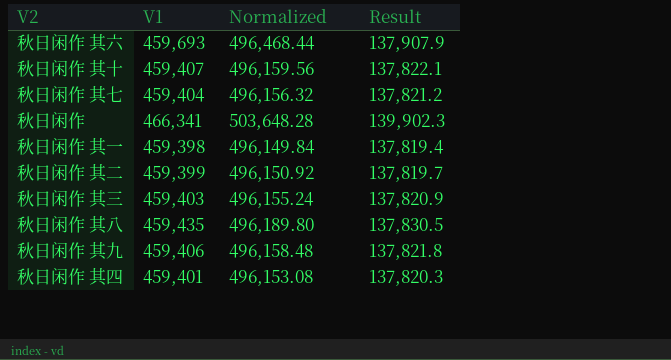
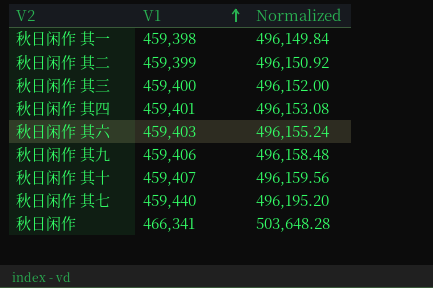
row order: none -> V1 ascending
column Result | formula: [V1] * 0.3 -> none
row 秋日闲作 其八: 459,435 | 496,189.80 | 137,830.5 -> none
秋日闲作 其三 | V1: 459,403 -> 459,400
秋日闲作 其三 | Normalized: 496,155.24 -> 496,152.00
秋日闲作 其六 | V1: 459,693 -> 459,403
秋日闲作 其六 | Normalized: 496,468.44 -> 496,155.24
秋日闲作 其七 | V1: 459,404 -> 459,440
秋日闲作 其七 | Normalized: 496,156.32 -> 496,195.20

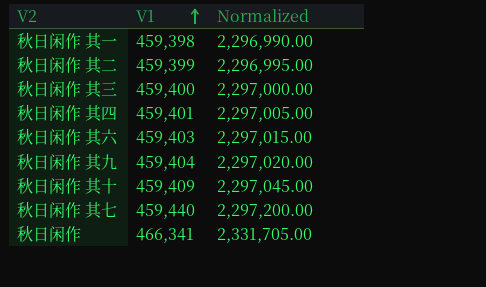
column Normalized | formula: [V1] * 1.08 -> [V1] * 5
秋日闲作 其九 | V1: 459,406 -> 459,404
秋日闲作 其十 | V1: 459,407 -> 459,409

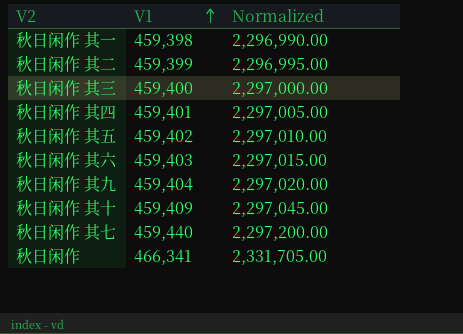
row 秋日闲作 其五: none -> 459,402 | 2,297,010.00

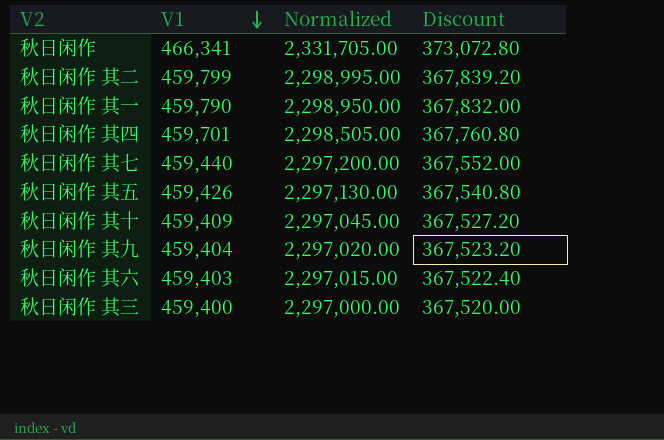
row order: V1 ascending -> V1 descending
column Discount | formula: none -> [V1] * 0.8
秋日闲作 其二 | V1: 459,399 -> 459,799
秋日闲作 其二 | Normalized: 2,296,995.00 -> 2,298,995.00
秋日闲作 其一 | V1: 459,398 -> 459,790
秋日闲作 其一 | Normalized: 2,296,990.00 -> 2,298,950.00
秋日闲作 其四 | V1: 459,401 -> 459,701
秋日闲作 其四 | Normalized: 2,297,005.00 -> 2,298,505.00
秋日闲作 其五 | V1: 459,402 -> 459,426
秋日闲作 其五 | Normalized: 2,297,010.00 -> 2,297,130.00

